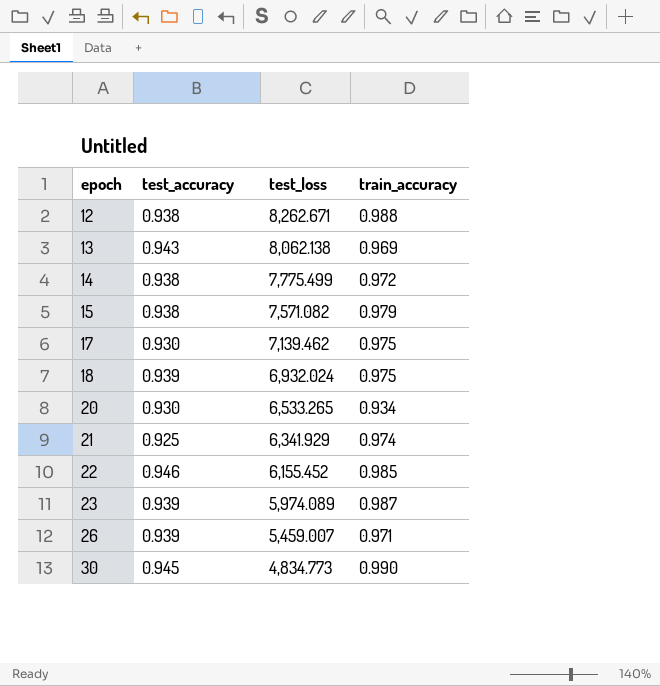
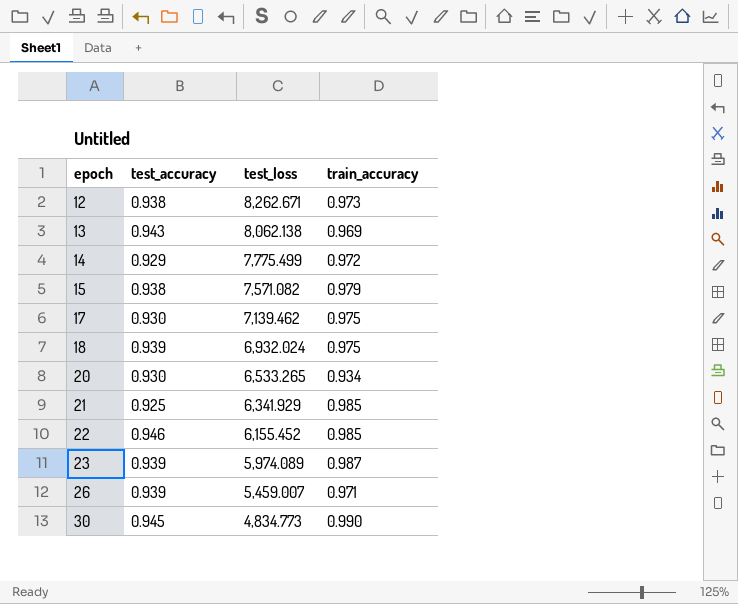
12 | train_accuracy: 0.988 -> 0.973
14 | test_accuracy: 0.938 -> 0.929
21 | train_accuracy: 0.974 -> 0.985

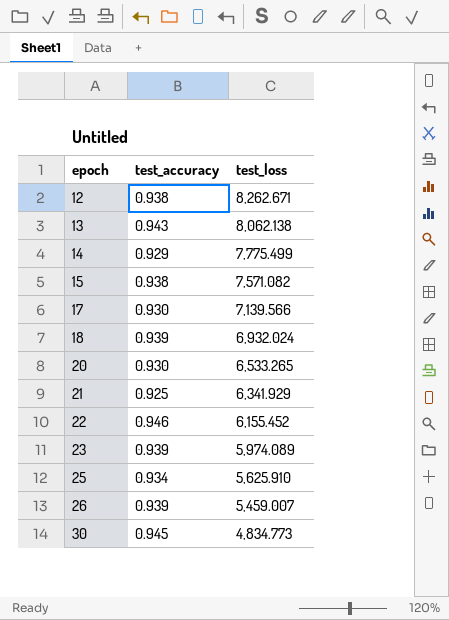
column train_accuracy | position: 4 -> none
17 | test_loss: 7,139.462 -> 7,139.566
row 25: none -> 0.934 | 5,625.910

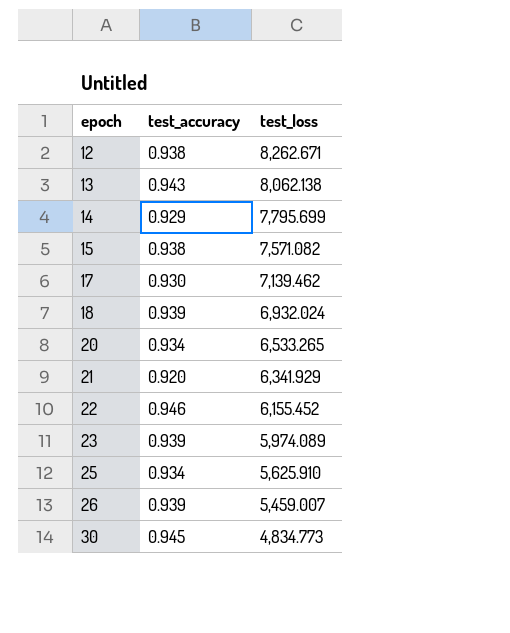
14 | test_loss: 7,775.499 -> 7,795.699
17 | test_loss: 7,139.566 -> 7,139.462
20 | test_accuracy: 0.930 -> 0.934
21 | test_accuracy: 0.925 -> 0.920

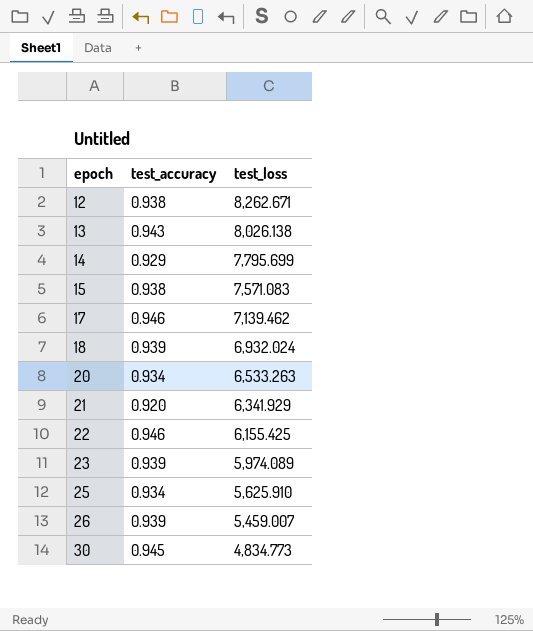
13 | test_loss: 8,062.138 -> 8,026.138
15 | test_loss: 7,571.082 -> 7,571.083
17 | test_accuracy: 0.930 -> 0.946
20 | test_loss: 6,533.265 -> 6,533.263
22 | test_loss: 6,155.452 -> 6,155.425

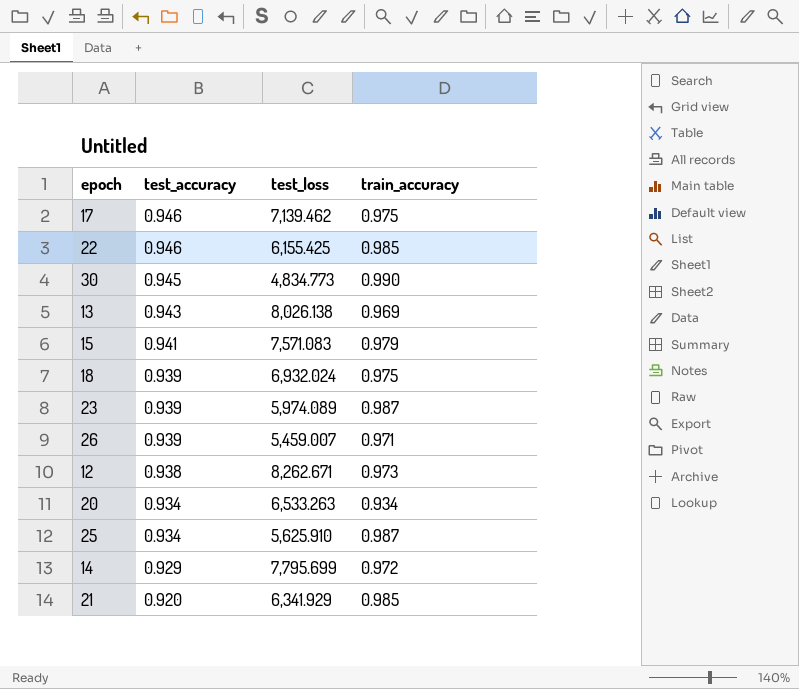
row order: epoch ascending -> test_accuracy descending
column train_accuracy | position: none -> 4
15 | test_accuracy: 0.938 -> 0.941

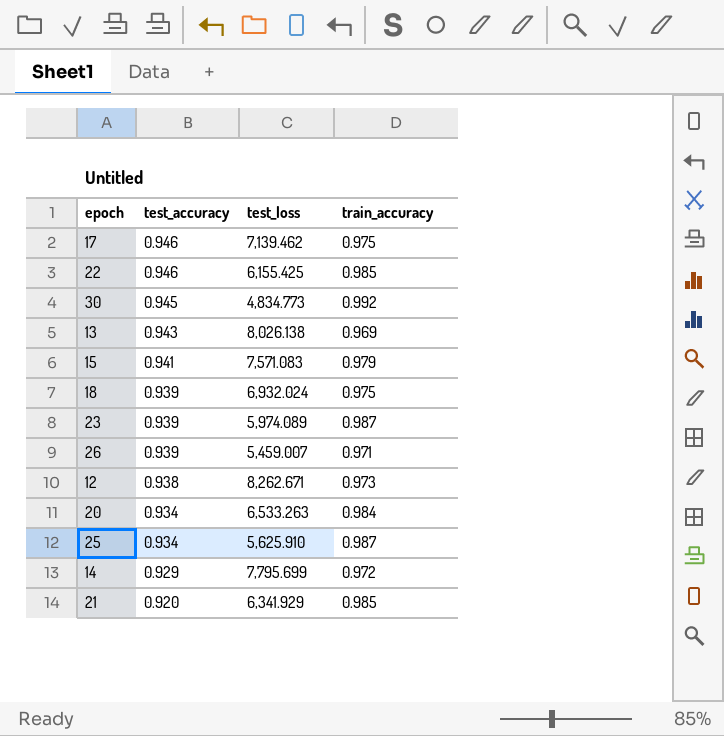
30 | train_accuracy: 0.990 -> 0.992
20 | train_accuracy: 0.934 -> 0.984

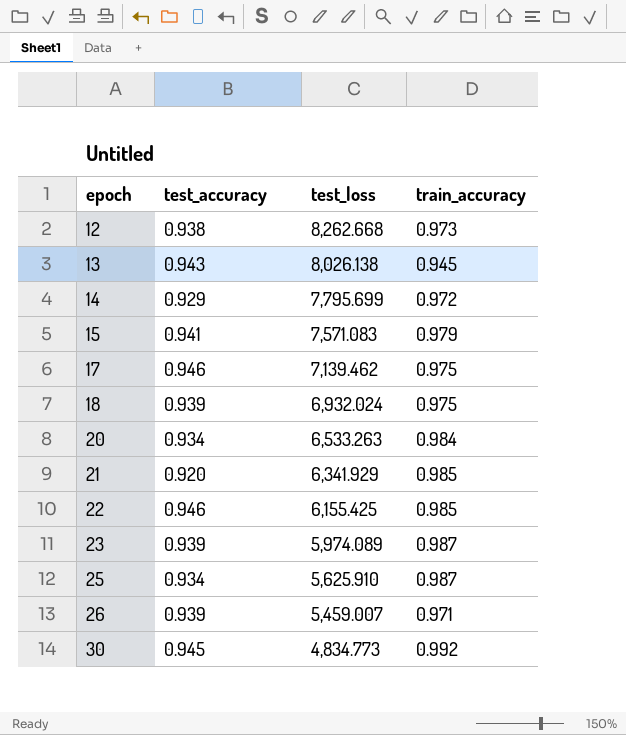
row order: test_accuracy descending -> epoch ascending
12 | test_loss: 8,262.671 -> 8,262.668
13 | train_accuracy: 0.969 -> 0.945

